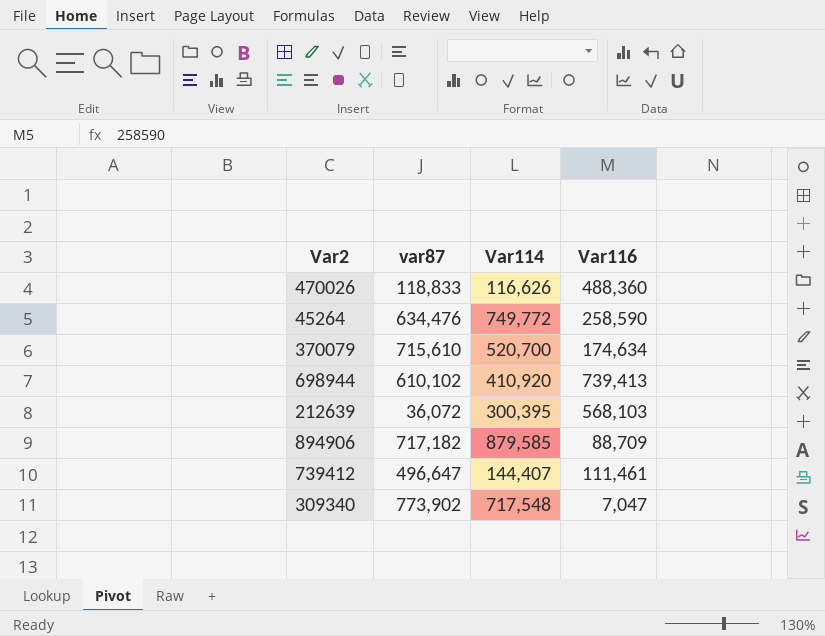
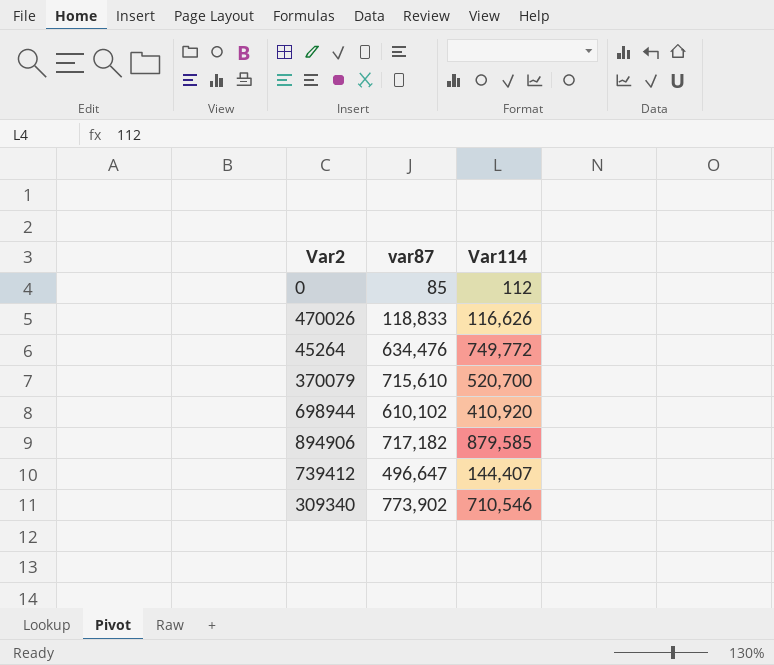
column Var116 | position: 4 -> none
row 212639: 36,072 | 300,395 | 568,103 -> none
row 0: none -> 85 | 112
309340 | Var114: 717,548 -> 710,546

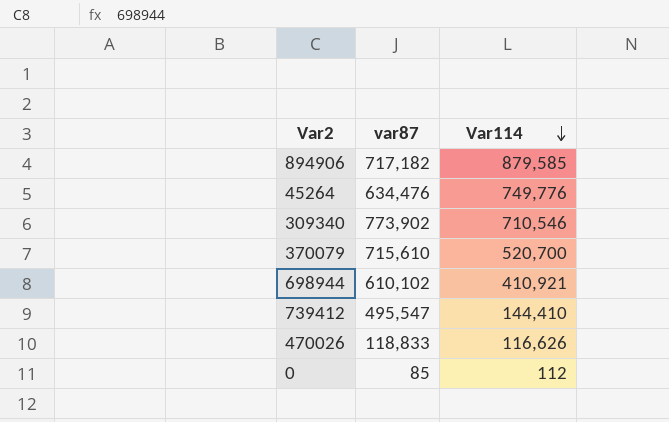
row order: none -> Var114 descending
45264 | Var114: 749,772 -> 749,776
698944 | Var114: 410,920 -> 410,921
739412 | var87: 496,647 -> 495,547
739412 | Var114: 144,407 -> 144,410

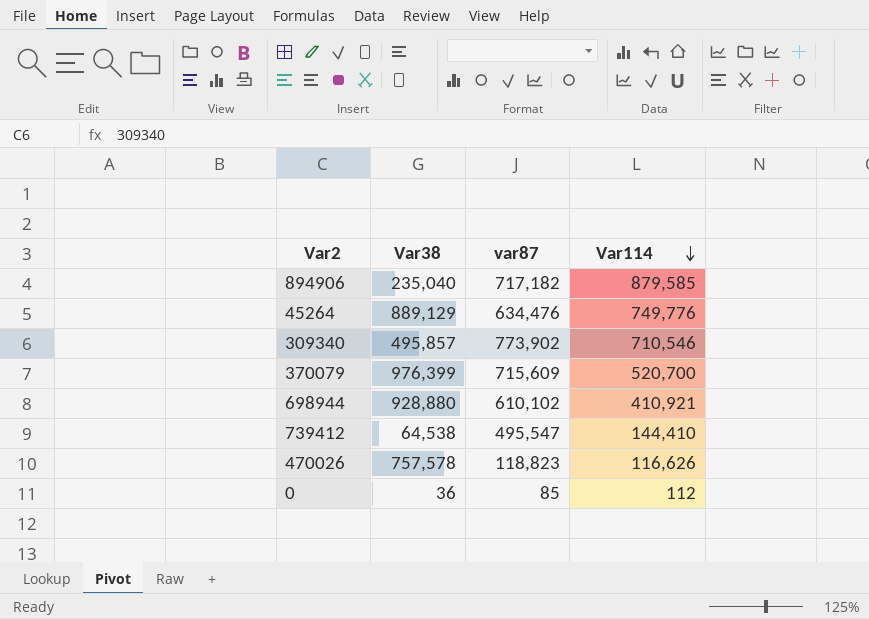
column Var38 | position: none -> 2
370079 | var87: 715,610 -> 715,609
470026 | var87: 118,833 -> 118,823

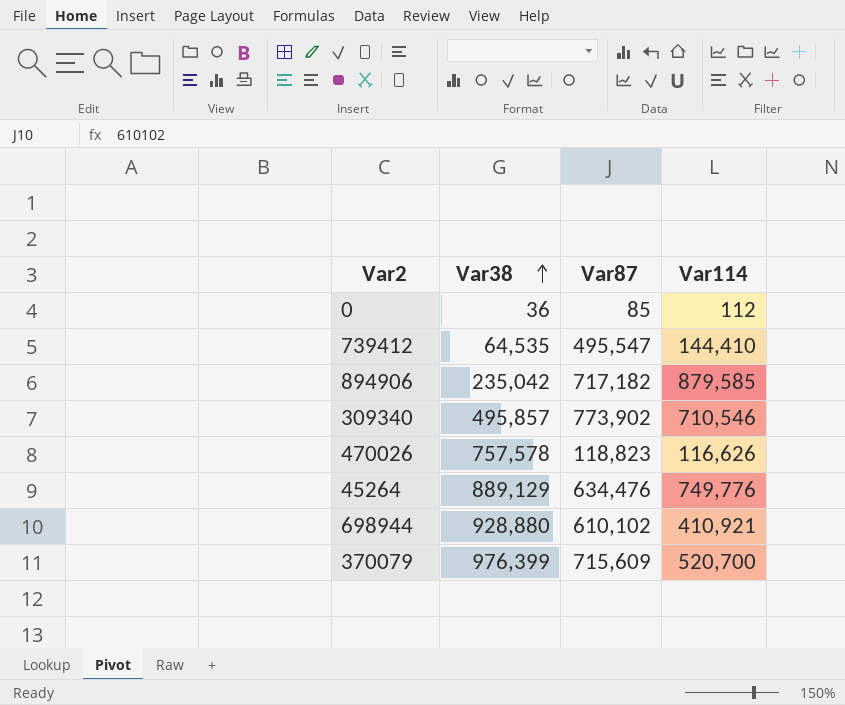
row order: Var114 descending -> Var38 ascending
column name: var87 -> Var87
739412 | Var38: 64,538 -> 64,535
894906 | Var38: 235,040 -> 235,042

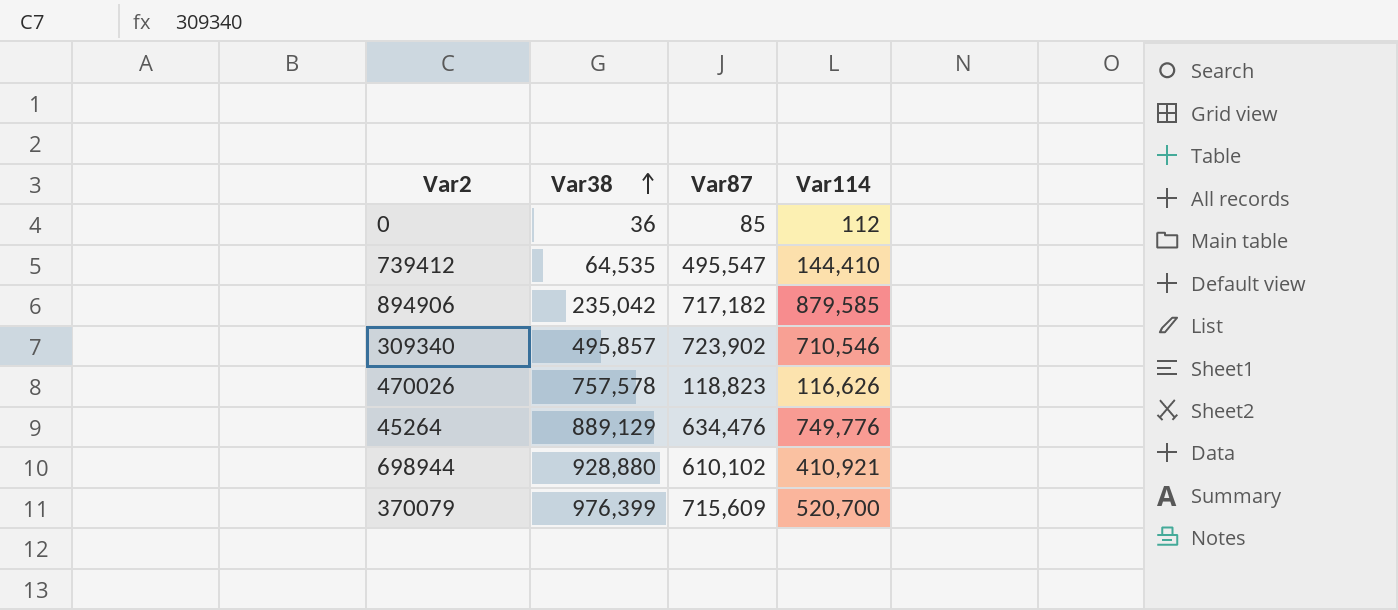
309340 | Var87: 773,902 -> 723,902

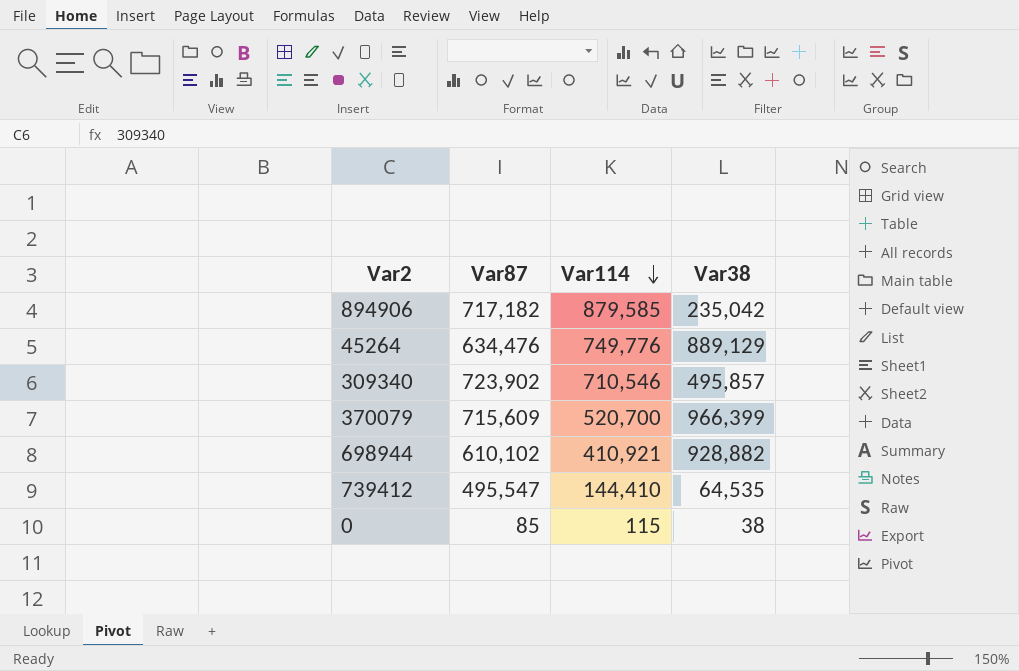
row order: Var38 ascending -> Var114 descending
column Var38 | position: 2 -> 4
row 470026: 757,578 | 118,823 | 116,626 -> none
370079 | Var38: 976,399 -> 966,399
698944 | Var38: 928,880 -> 928,882
0 | Var114: 112 -> 115
0 | Var38: 36 -> 38

